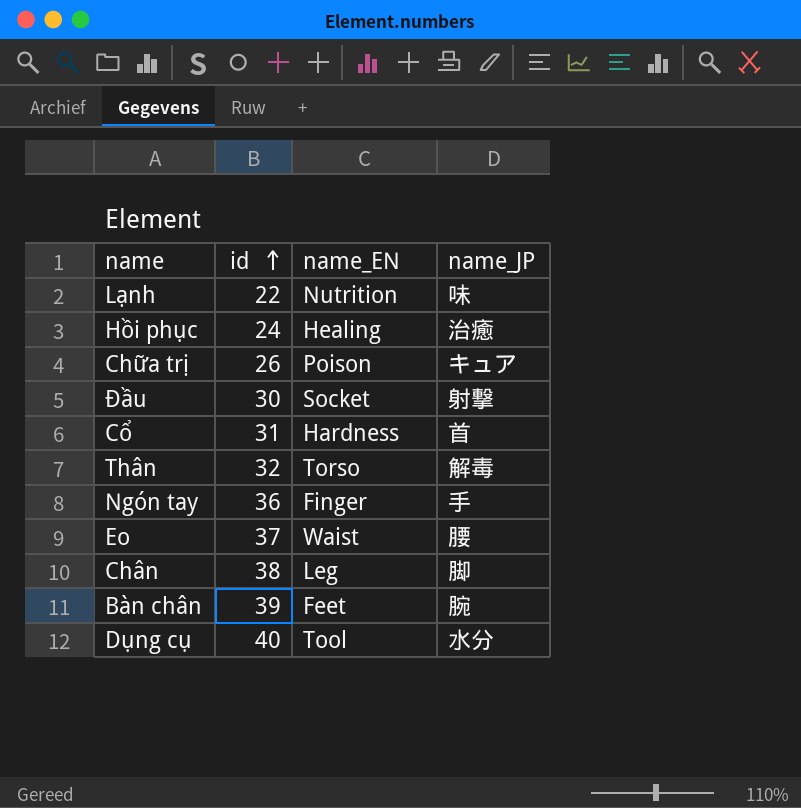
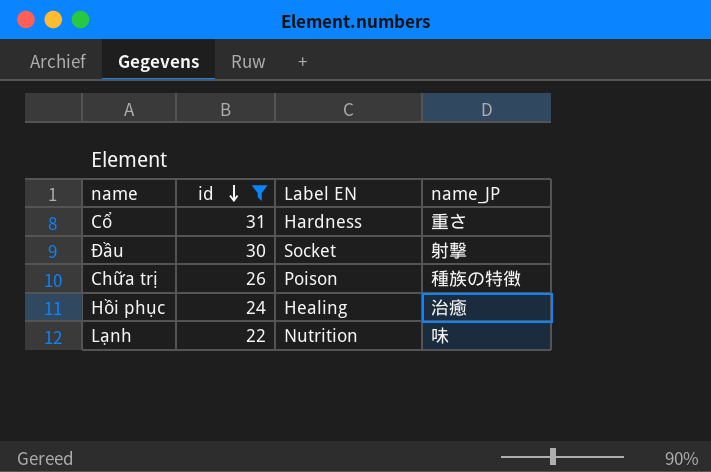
filter: none -> id <= 31
row order: id ascending -> id descending
column name: name_EN -> Label EN
Cổ | name_JP: 首 -> 重さ
Chữa trị | name_JP: キュア -> 種族の特徴

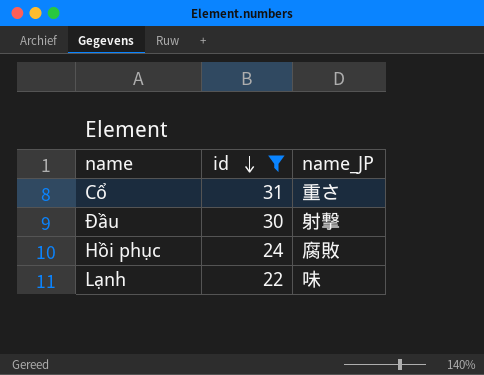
column Label EN | position: 3 -> none
row Chữa trị: 26 | Poison | 種族の特徴 -> none
Hồi phục | name_JP: 治癒 -> 腐敗

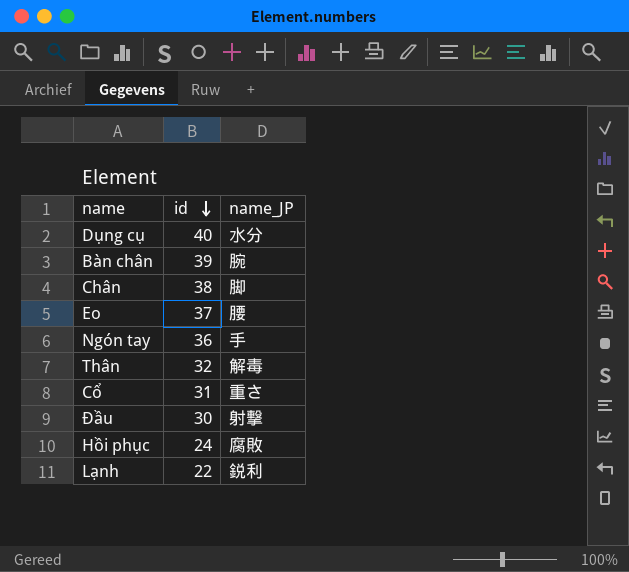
filter: id <= 31 -> none
Lạnh | name_JP: 味 -> 鋭利

